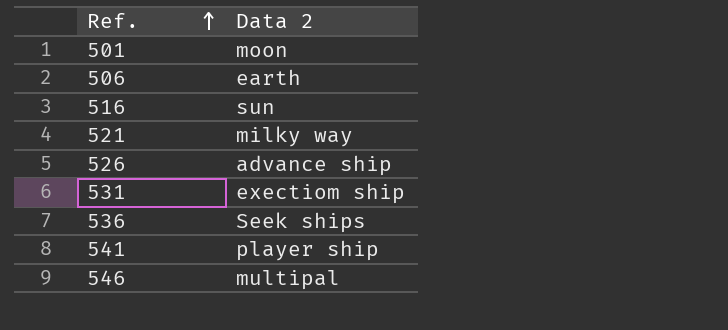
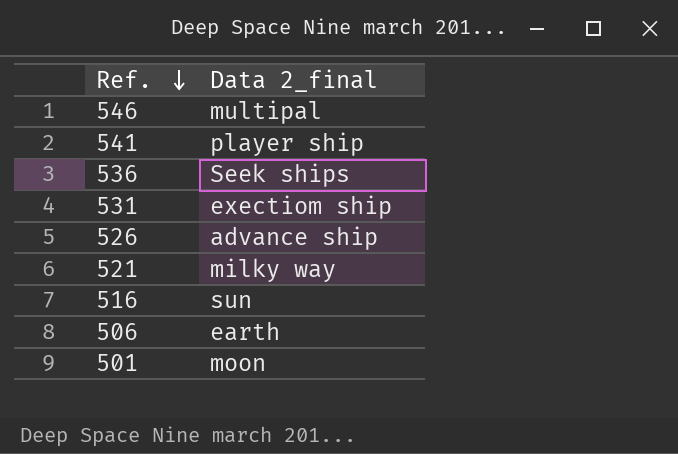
row order: Ref. ascending -> Ref. descending
column name: Data 2 -> Data 2_final

